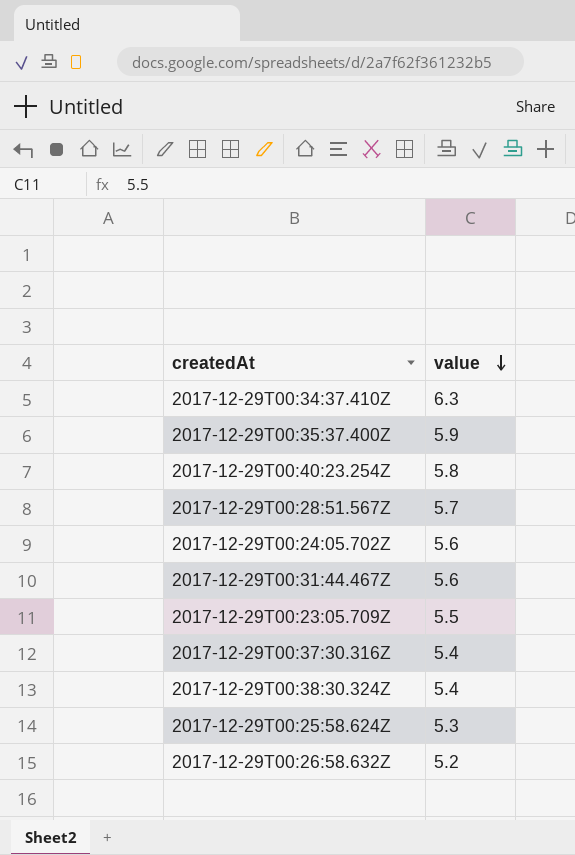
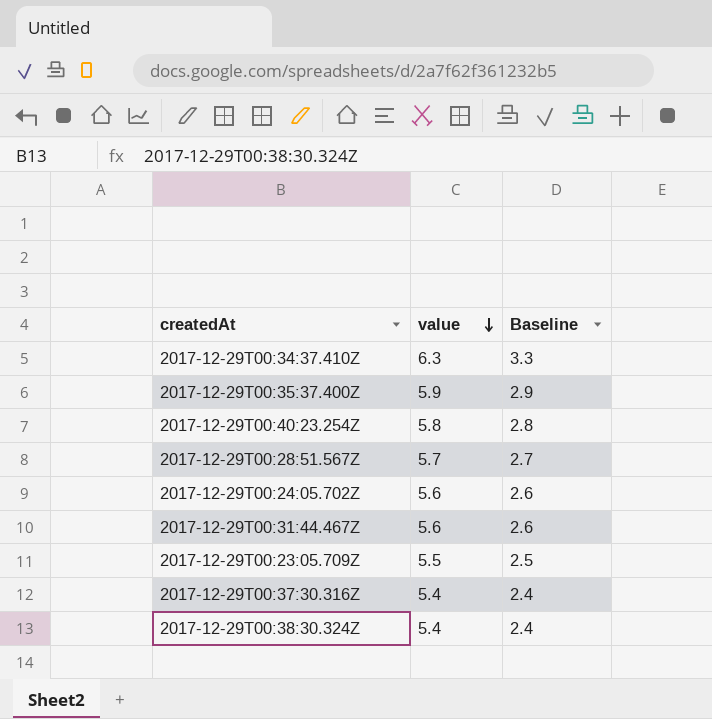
column Baseline | formula: none -> [value] - 3
row 2017-12-29T00:25:58.624Z: 5.3 -> none
row 2017-12-29T00:26:58.632Z: 5.2 -> none

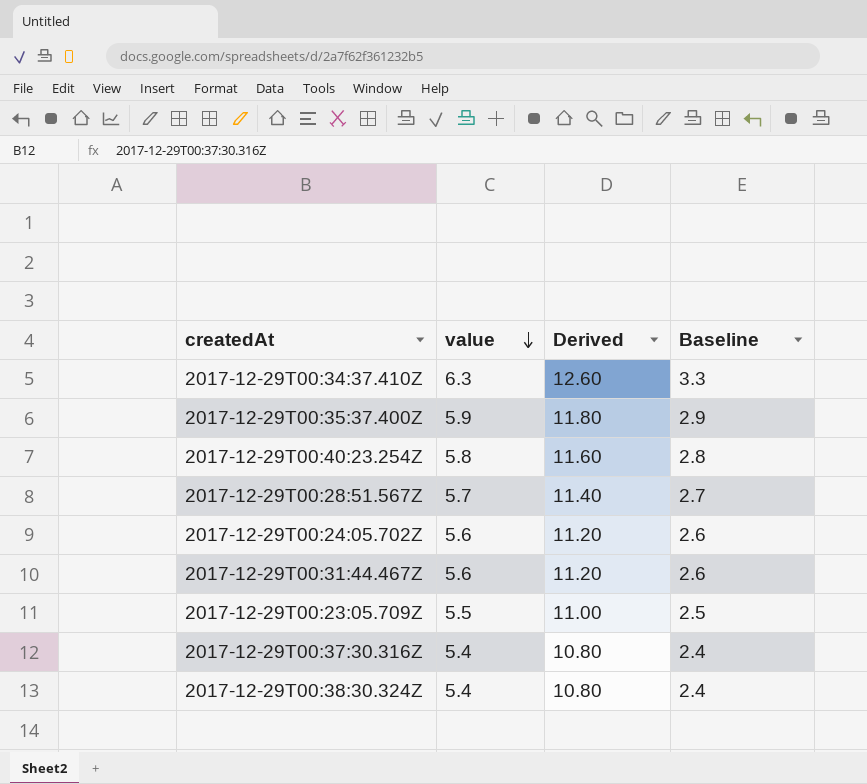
column Derived | formula: none -> [value] * 2

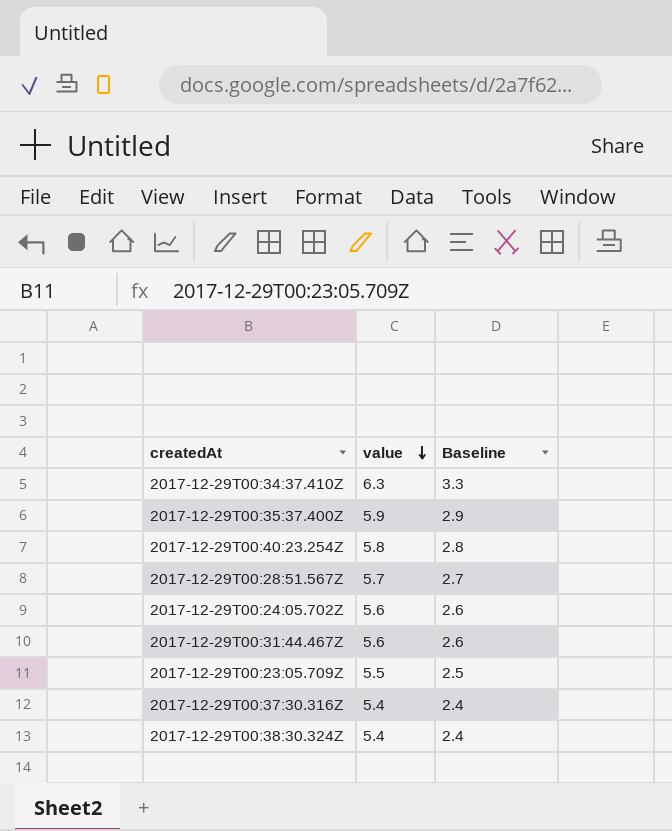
column Derived | formula: [value] * 2 -> none

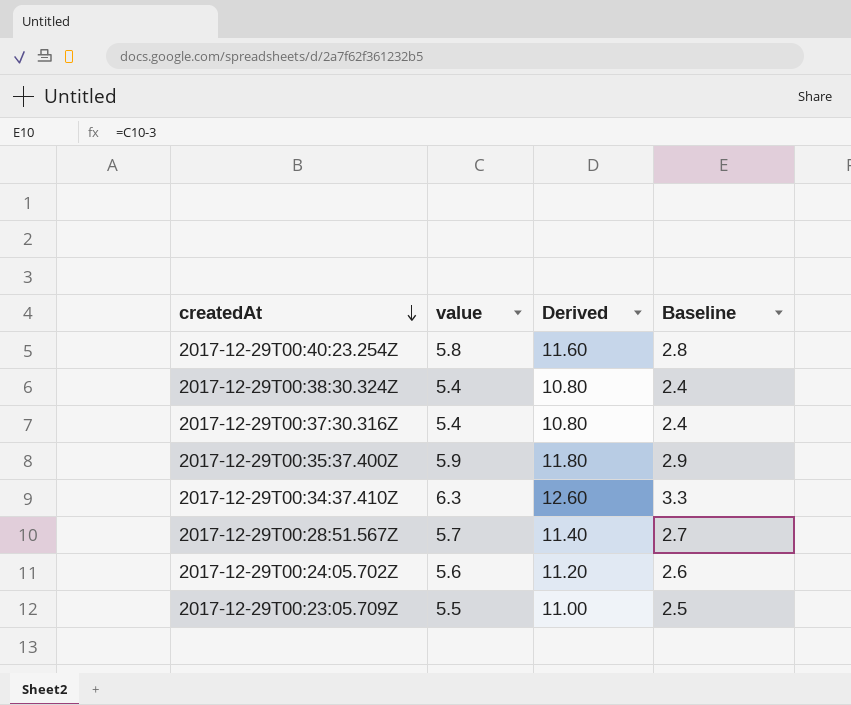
row order: value descending -> createdAt descending
column Derived | formula: none -> [value] * 2
row 2017-12-29T00:31:44.467Z: 5.6 | 2.6 -> none

